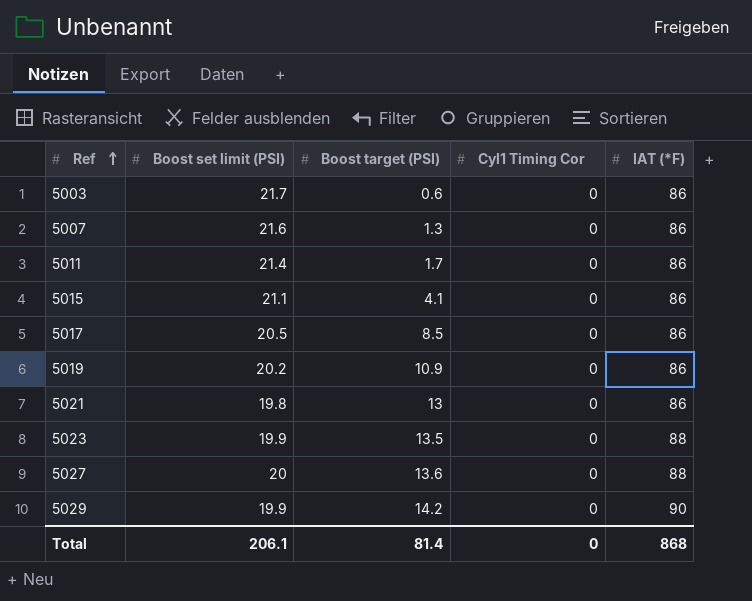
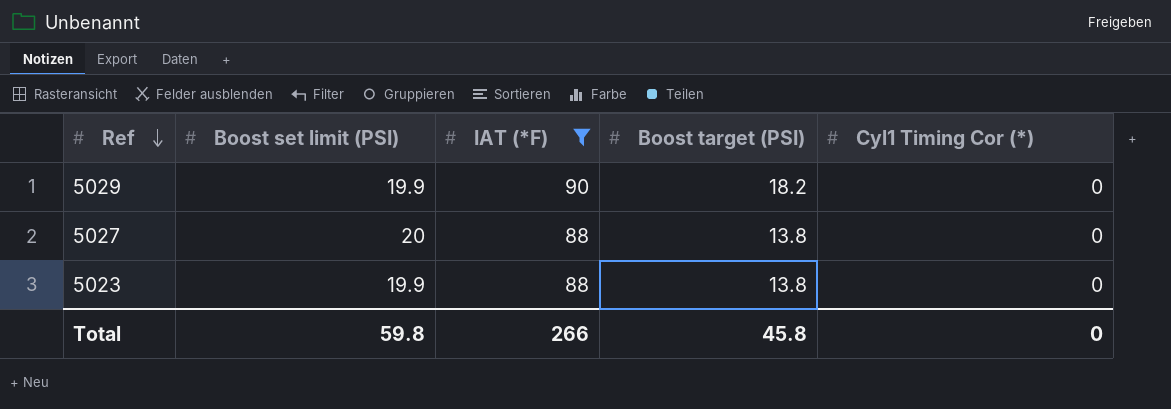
filter: none -> IAT (*F) != 86
row order: Ref ascending -> Ref descending
column IAT (*F) | position: 5 -> 3
column name: Cyl1 Timing Cor -> Cyl1 Timing Cor (*)
5029 | Boost target (PSI): 14.2 -> 18.2
5027 | Boost target (PSI): 13.6 -> 13.8
5023 | Boost target (PSI): 13.5 -> 13.8
Total | Boost set limit (PSI): 206.1 -> 59.8
Total | IAT (*F): 868 -> 266
Total | Boost target (PSI): 81.4 -> 45.8

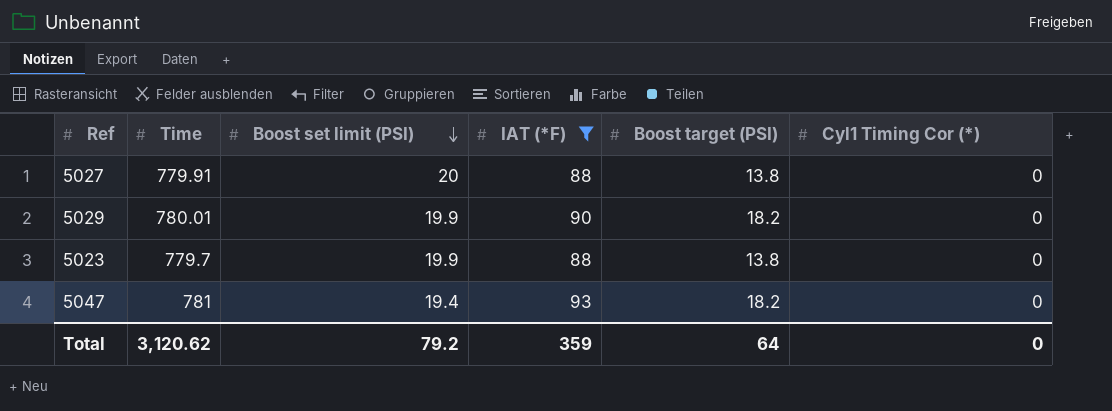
row order: Ref descending -> Boost set limit (PSI) descending
column Time | position: none -> 2
row 5047: none -> 781 | 19.4 | 93 | 18.2 | 0
Total | Boost set limit (PSI): 59.8 -> 79.2
Total | IAT (*F): 266 -> 359
Total | Boost target (PSI): 45.8 -> 64

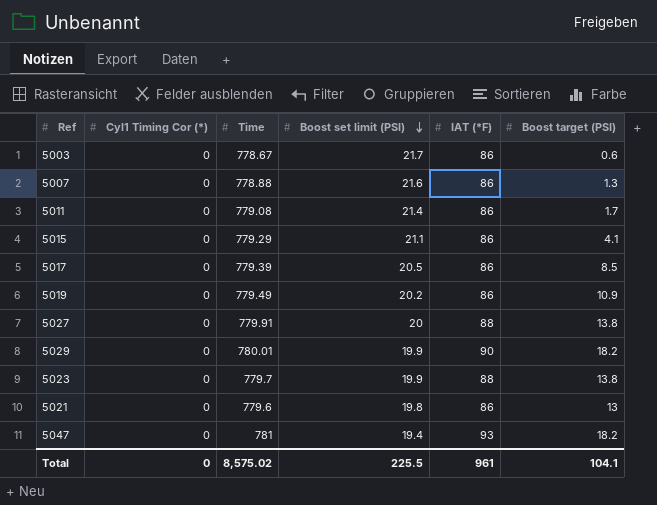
filter: IAT (*F) != 86 -> none
column Cyl1 Timing Cor (*) | position: 6 -> 2
Total | Time: 3,120.62 -> 8,575.02
Total | Boost set limit (PSI): 79.2 -> 225.5
Total | IAT (*F): 359 -> 961
Total | Boost target (PSI): 64 -> 104.1

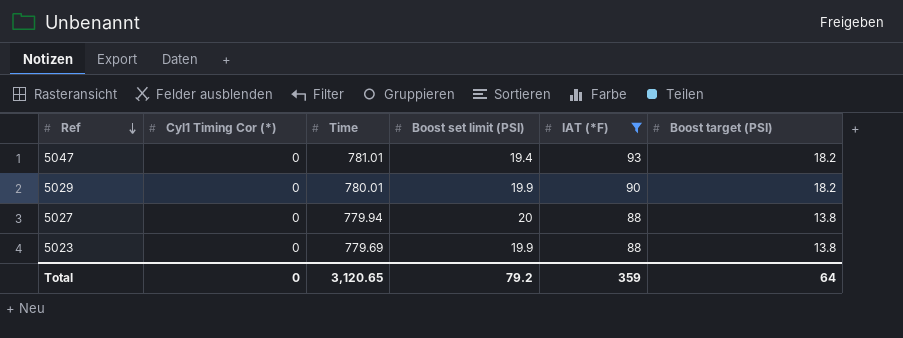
filter: none -> IAT (*F) != 86
row order: Boost set limit (PSI) descending -> Ref descending
5047 | Time: 781 -> 781.01
5027 | Time: 779.91 -> 779.94
5023 | Time: 779.7 -> 779.69
Total | Time: 8,575.02 -> 3,120.65
Total | Boost set limit (PSI): 225.5 -> 79.2
Total | IAT (*F): 961 -> 359
Total | Boost target (PSI): 104.1 -> 64

